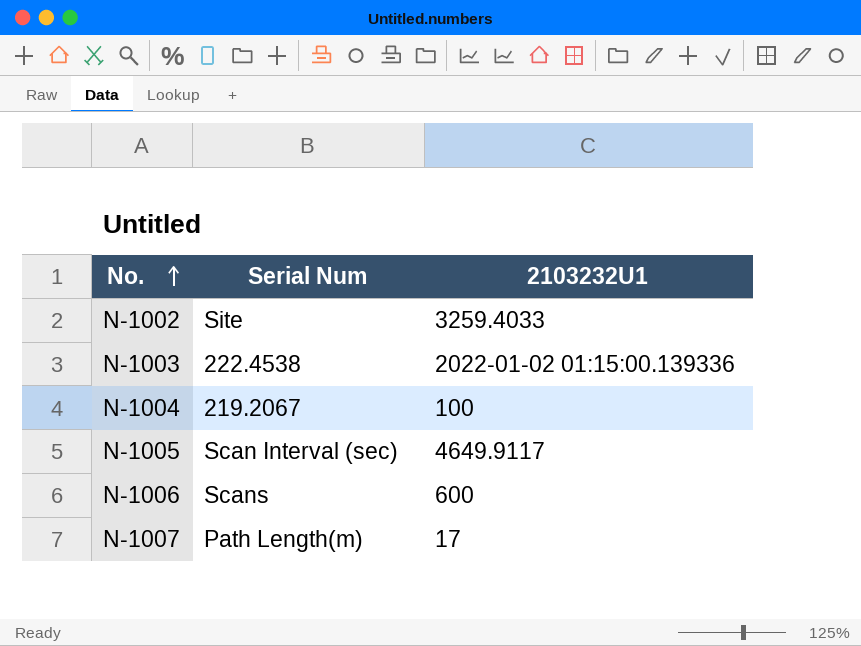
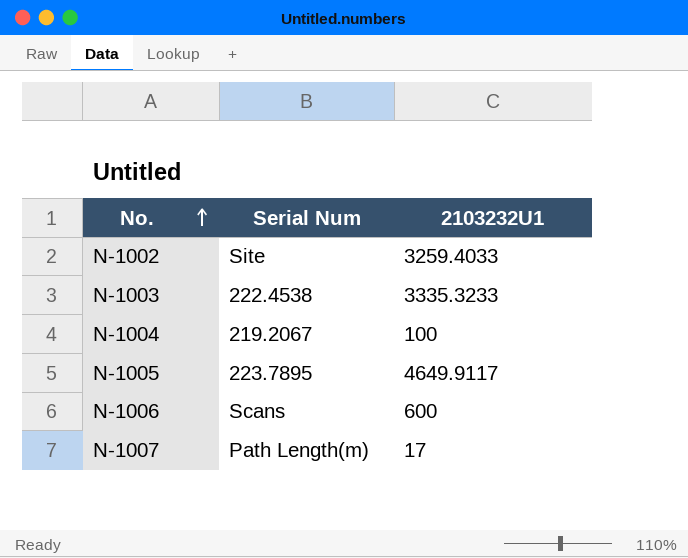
N-1003 | 2103232U1: 2022-01-02 01:15:00.139336 -> 3335.3233
N-1005 | Serial Num: Scan Interval (sec) -> 223.7895

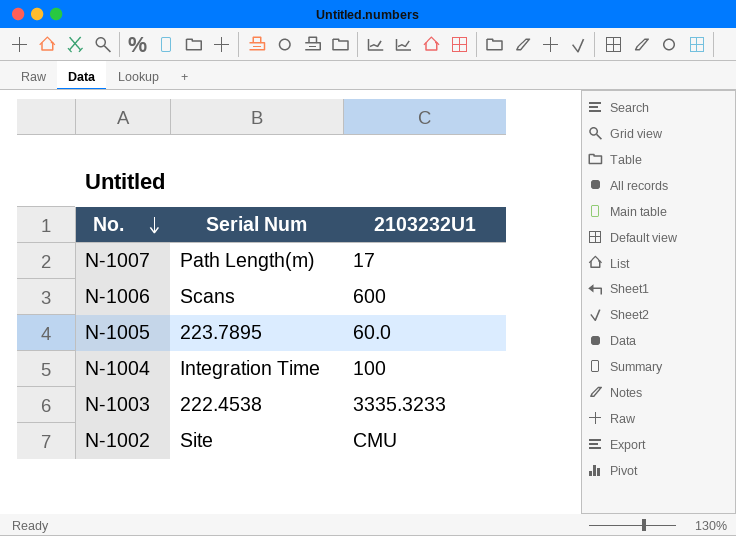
row order: No. ascending -> No. descending
N-1005 | 2103232U1: 4649.9117 -> 60.0
N-1004 | Serial Num: 219.2067 -> Integration Time
N-1002 | 2103232U1: 3259.4033 -> CMU

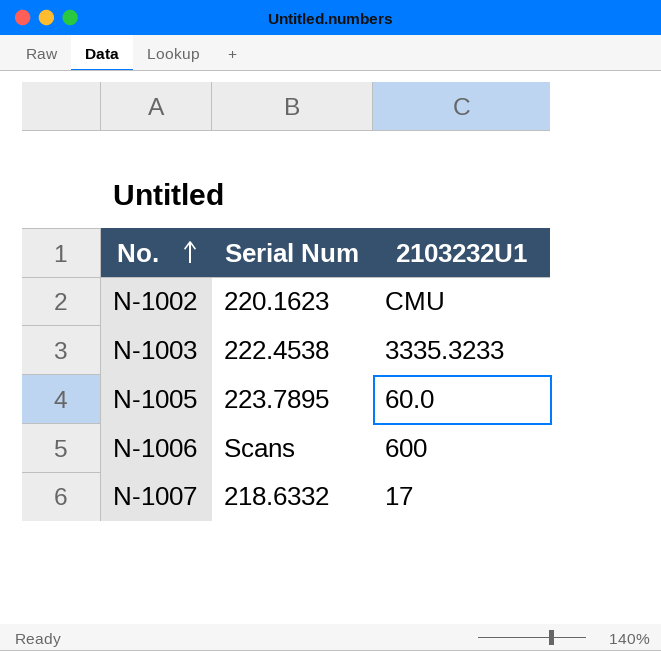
row order: No. descending -> No. ascending
row N-1004: Integration Time | 100 -> none
N-1002 | Serial Num: Site -> 220.1623
N-1007 | Serial Num: Path Length(m) -> 218.6332

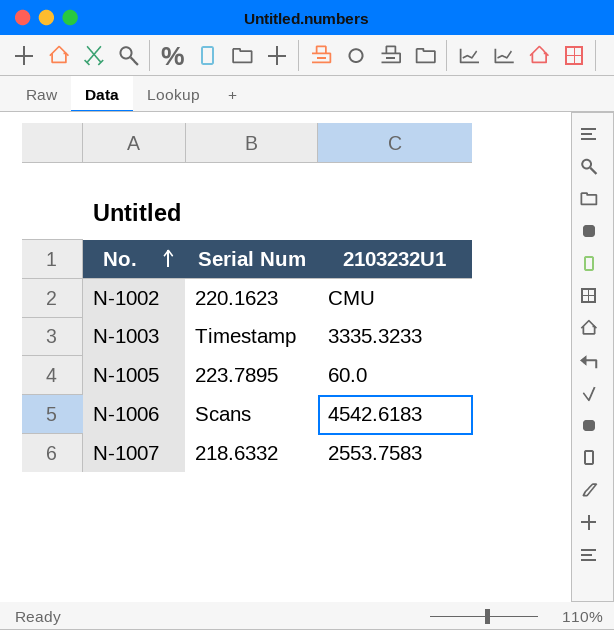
N-1003 | Serial Num: 222.4538 -> Timestamp
N-1006 | 2103232U1: 600 -> 4542.6183
N-1007 | 2103232U1: 17 -> 2553.7583

